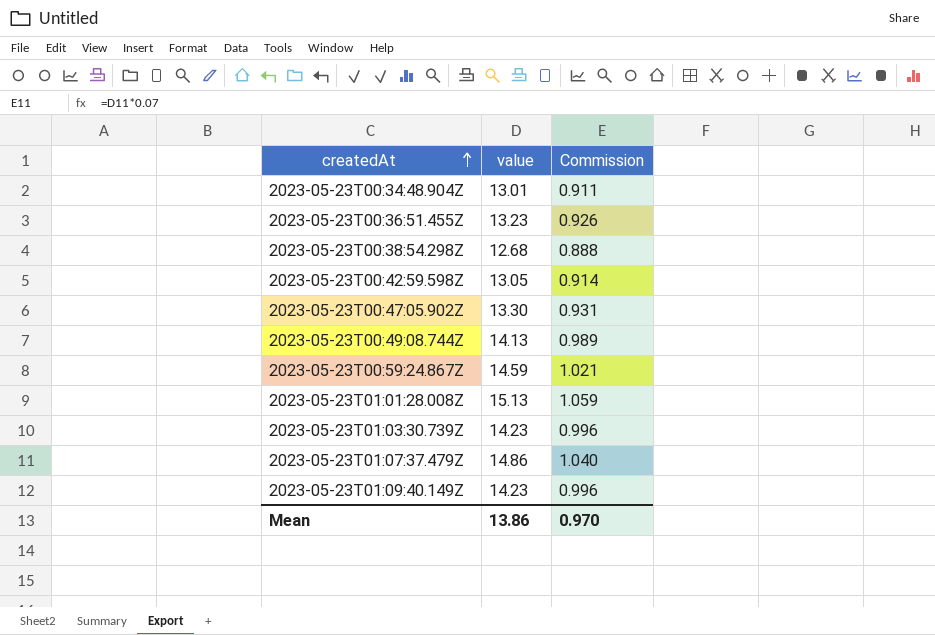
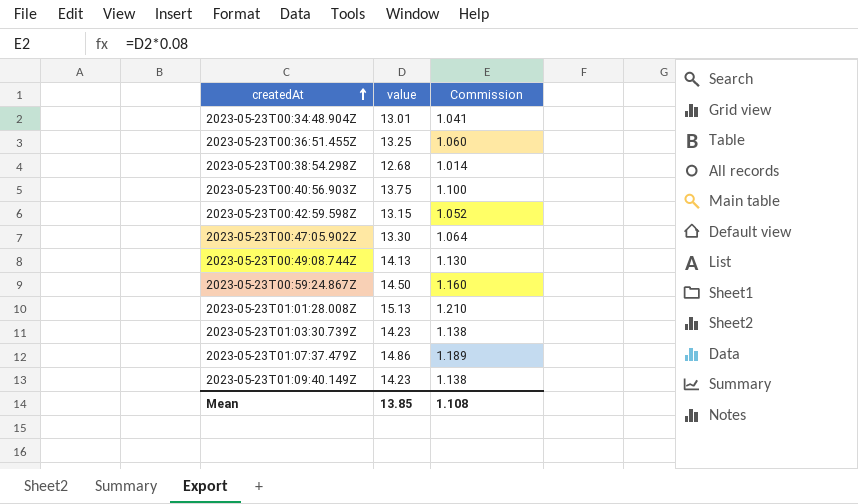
column Commission | formula: [value] * 0.07 -> [value] * 0.08
2023-05-23T00:36:51.455Z | value: 13.23 -> 13.25
row 2023-05-23T00:40:56.903Z: none -> 13.75 | 1.100
2023-05-23T00:42:59.598Z | value: 13.05 -> 13.15
2023-05-23T00:59:24.867Z | value: 14.59 -> 14.50
Mean | value: 13.86 -> 13.85
Mean | Commission: 0.970 -> 1.108

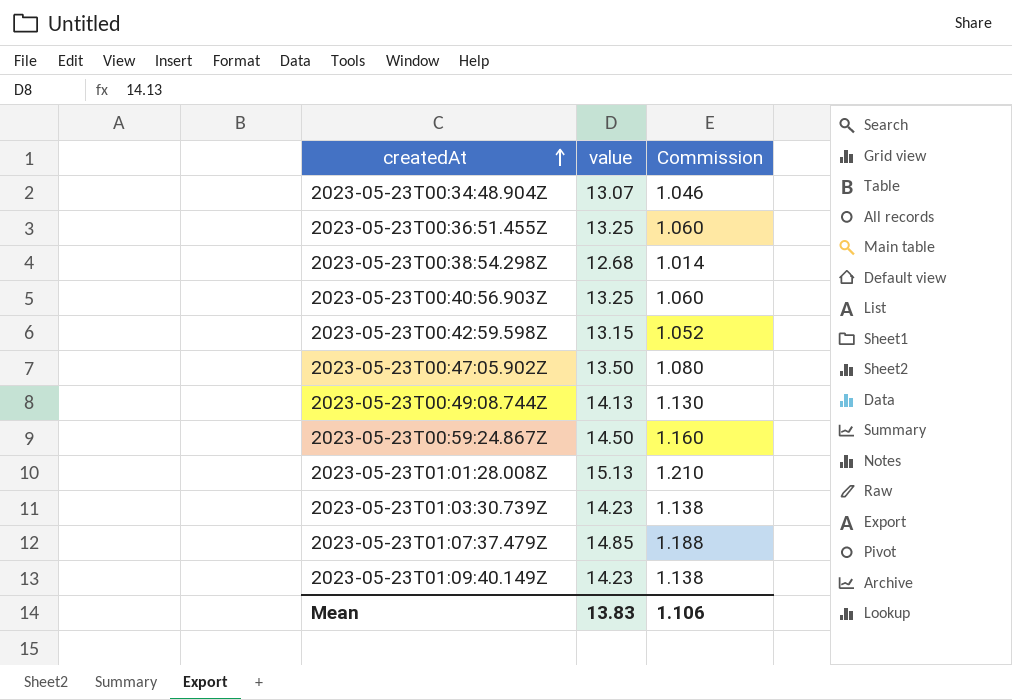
2023-05-23T00:34:48.904Z | value: 13.01 -> 13.07
2023-05-23T00:34:48.904Z | Commission: 1.041 -> 1.046
2023-05-23T00:40:56.903Z | value: 13.75 -> 13.25
2023-05-23T00:40:56.903Z | Commission: 1.100 -> 1.060
2023-05-23T00:47:05.902Z | value: 13.30 -> 13.50
2023-05-23T00:47:05.902Z | Commission: 1.064 -> 1.080
2023-05-23T01:07:37.479Z | value: 14.86 -> 14.85
2023-05-23T01:07:37.479Z | Commission: 1.189 -> 1.188
Mean | value: 13.85 -> 13.83
Mean | Commission: 1.108 -> 1.106

